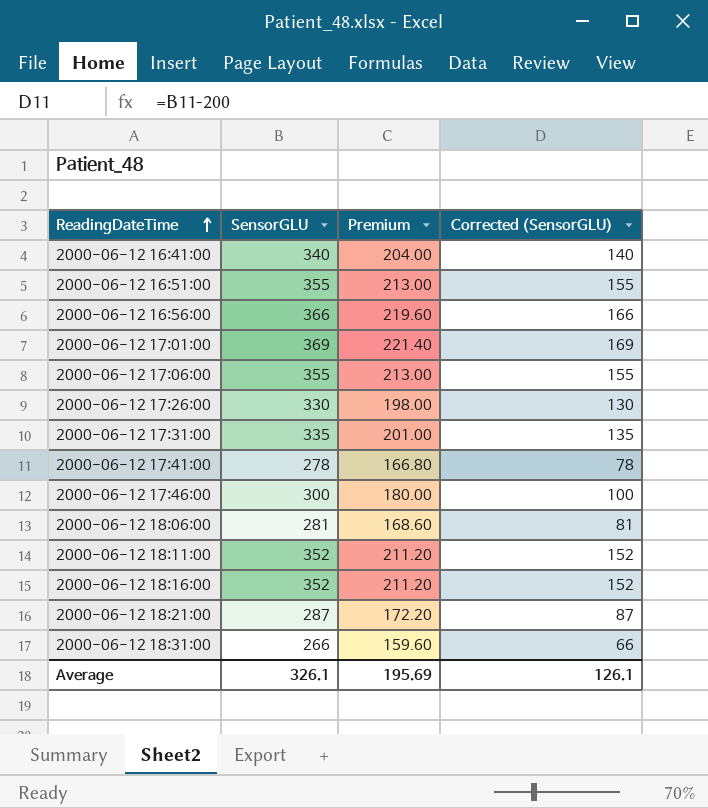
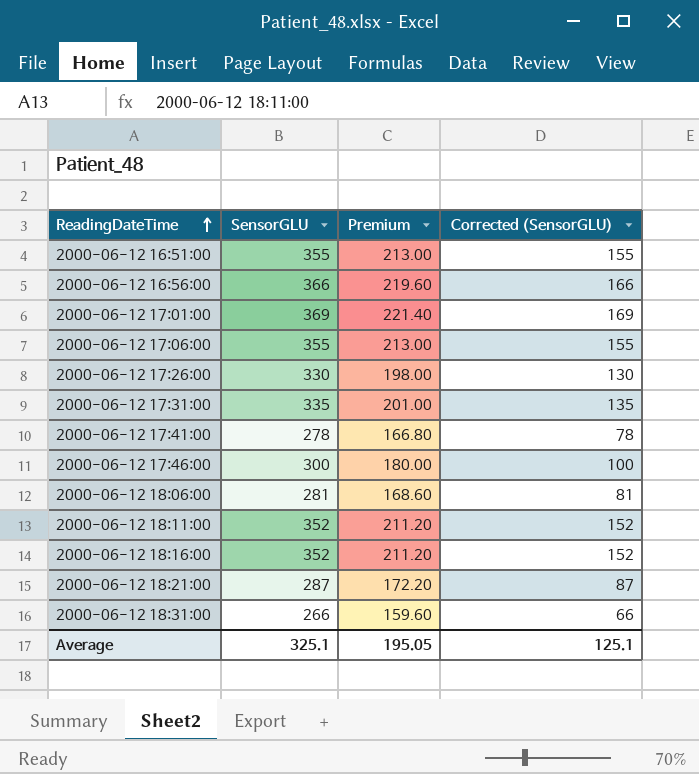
row 2000-06-12 16:41:00: 340 | 204.00 | 140 -> none
Average | SensorGLU: 326.1 -> 325.1
Average | Premium: 195.69 -> 195.05
Average | Corrected (SensorGLU): 126.1 -> 125.1

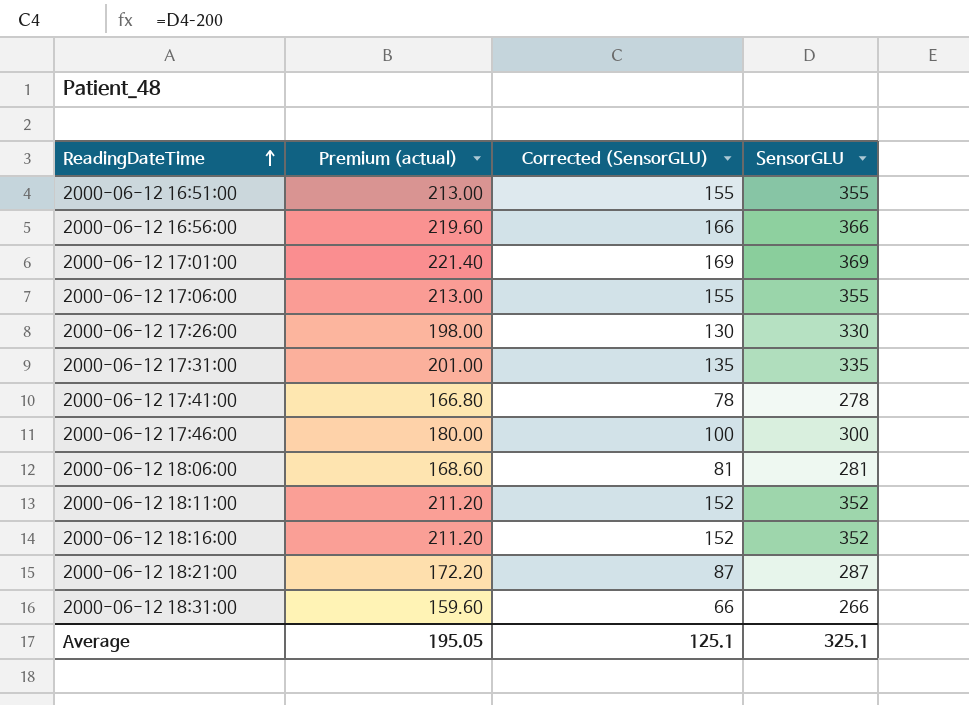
column name: Premium -> Premium (actual)
column SensorGLU | position: 2 -> 4

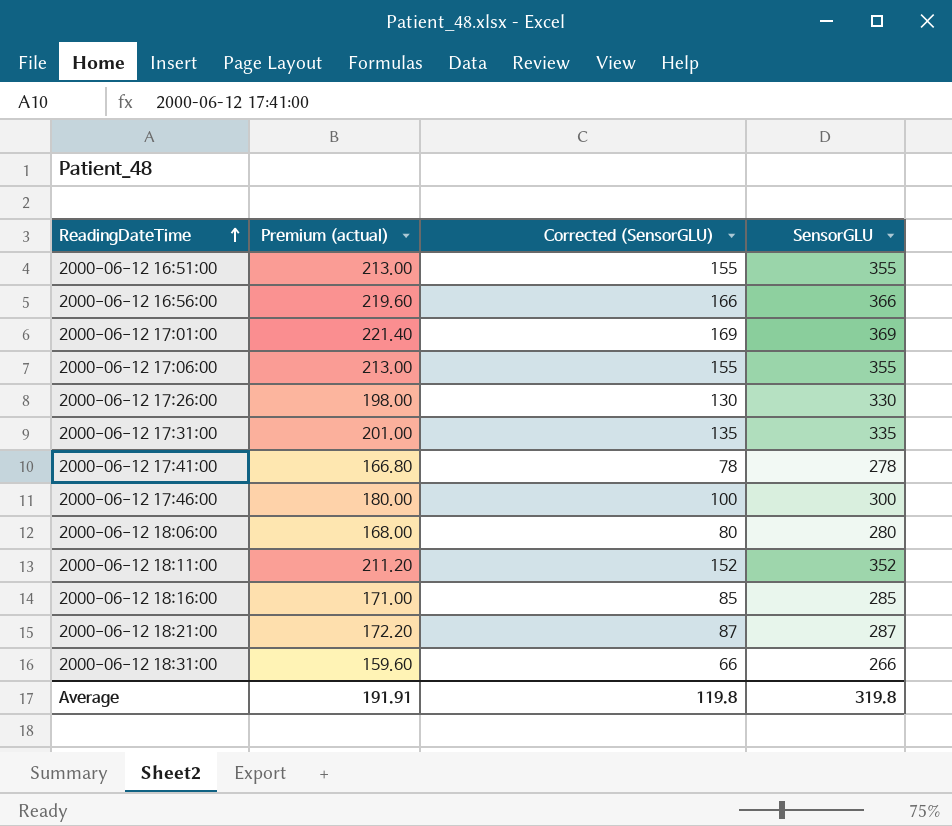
2000-06-12 18:06:00 | Premium (actual): 168.60 -> 168.00
2000-06-12 18:06:00 | Corrected (SensorGLU): 81 -> 80
2000-06-12 18:06:00 | SensorGLU: 281 -> 280
2000-06-12 18:16:00 | Premium (actual): 211.20 -> 171.00
2000-06-12 18:16:00 | Corrected (SensorGLU): 152 -> 85
2000-06-12 18:16:00 | SensorGLU: 352 -> 285
Average | Premium (actual): 195.05 -> 191.91
Average | Corrected (SensorGLU): 125.1 -> 119.8
Average | SensorGLU: 325.1 -> 319.8

